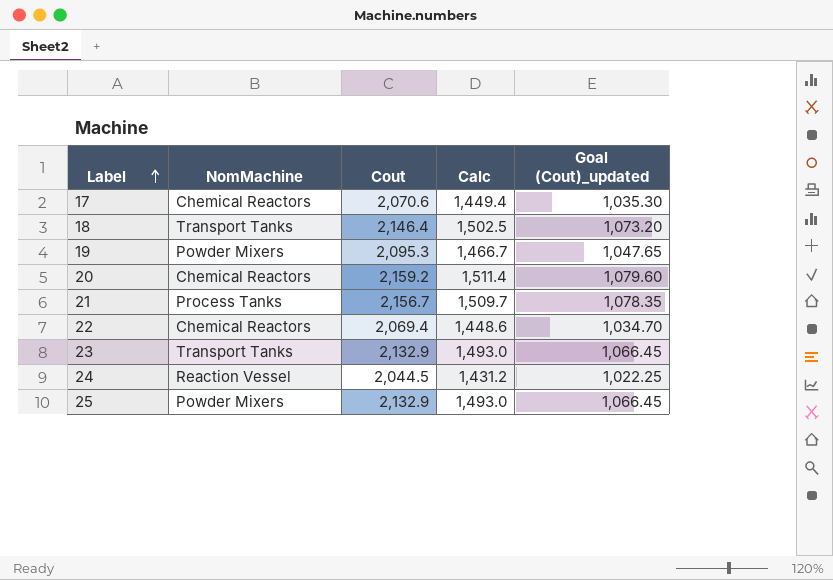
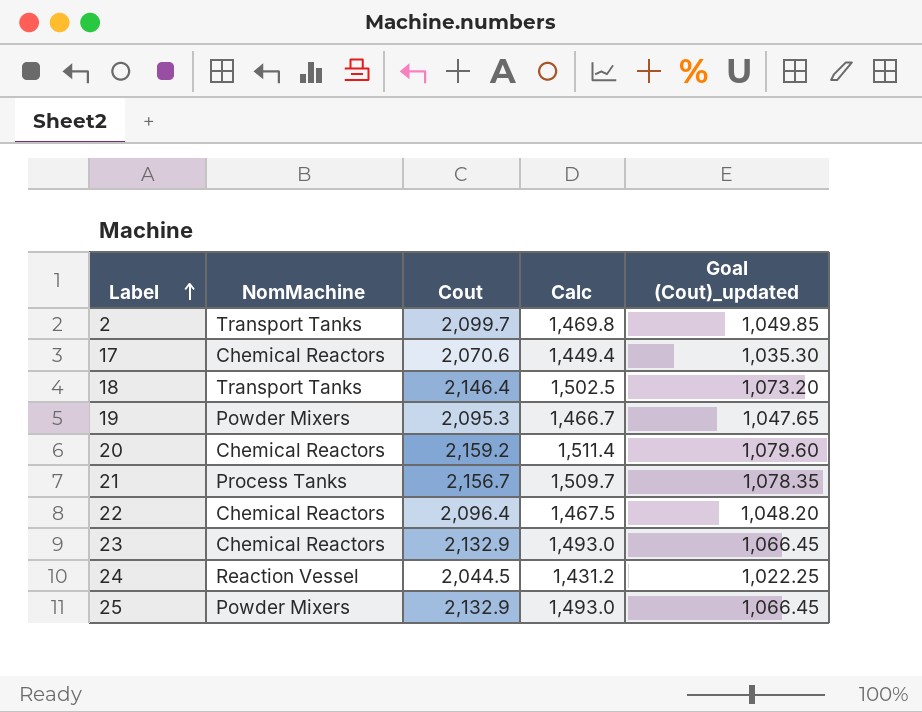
row 2: none -> Transport Tanks | 2,099.7 | 1,469.8 | 1,049.85
22 | Cout: 2,069.4 -> 2,096.4
22 | Calc: 1,448.6 -> 1,467.5
22 | Goal (Cout)_updated: 1,034.70 -> 1,048.20
23 | NomMachine: Transport Tanks -> Chemical Reactors

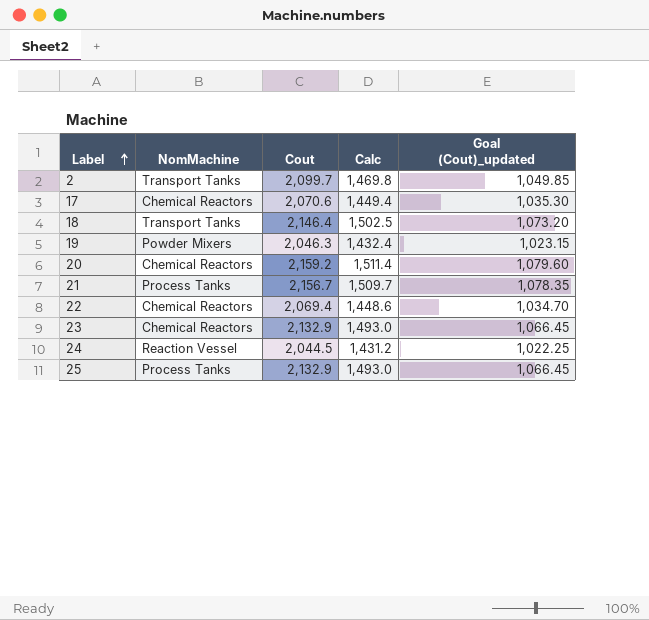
19 | Cout: 2,095.3 -> 2,046.3
19 | Calc: 1,466.7 -> 1,432.4
19 | Goal (Cout)_updated: 1,047.65 -> 1,023.15
22 | Cout: 2,096.4 -> 2,069.4
22 | Calc: 1,467.5 -> 1,448.6
22 | Goal (Cout)_updated: 1,048.20 -> 1,034.70
25 | NomMachine: Powder Mixers -> Process Tanks

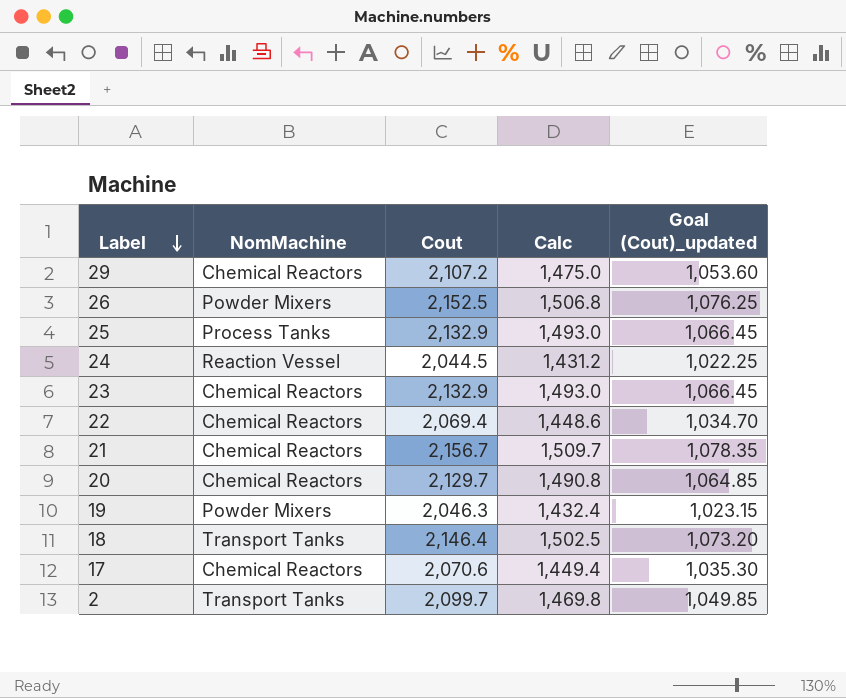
row order: Label ascending -> Label descending
row 29: none -> Chemical Reactors | 2,107.2 | 1,475.0 | 1,053.60
row 26: none -> Powder Mixers | 2,152.5 | 1,506.8 | 1,076.25
21 | NomMachine: Process Tanks -> Chemical Reactors
20 | Cout: 2,159.2 -> 2,129.7
20 | Calc: 1,511.4 -> 1,490.8
20 | Goal (Cout)_updated: 1,079.60 -> 1,064.85

